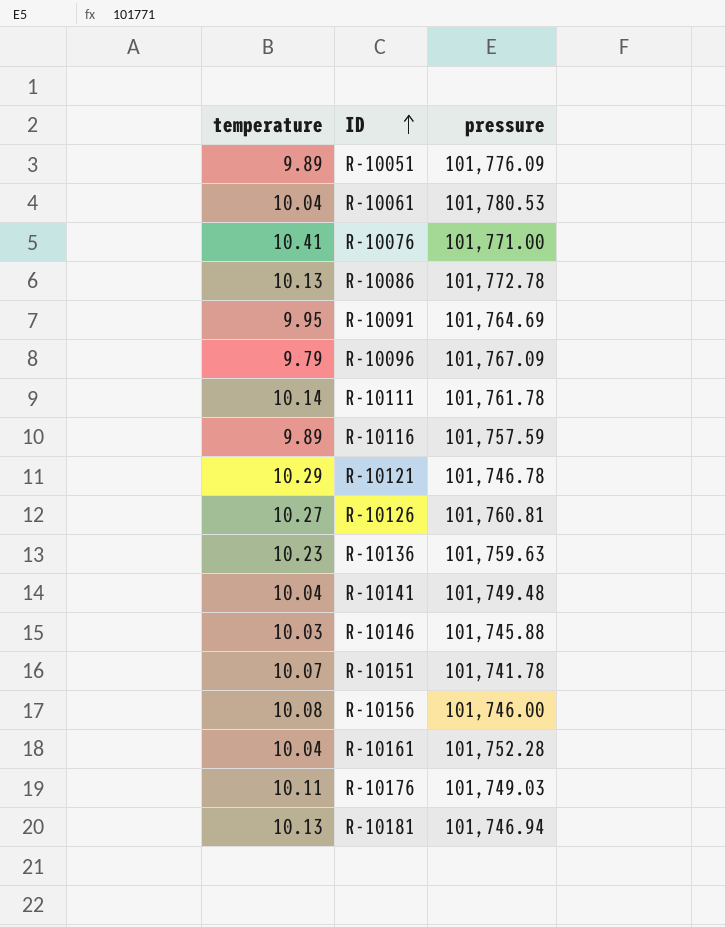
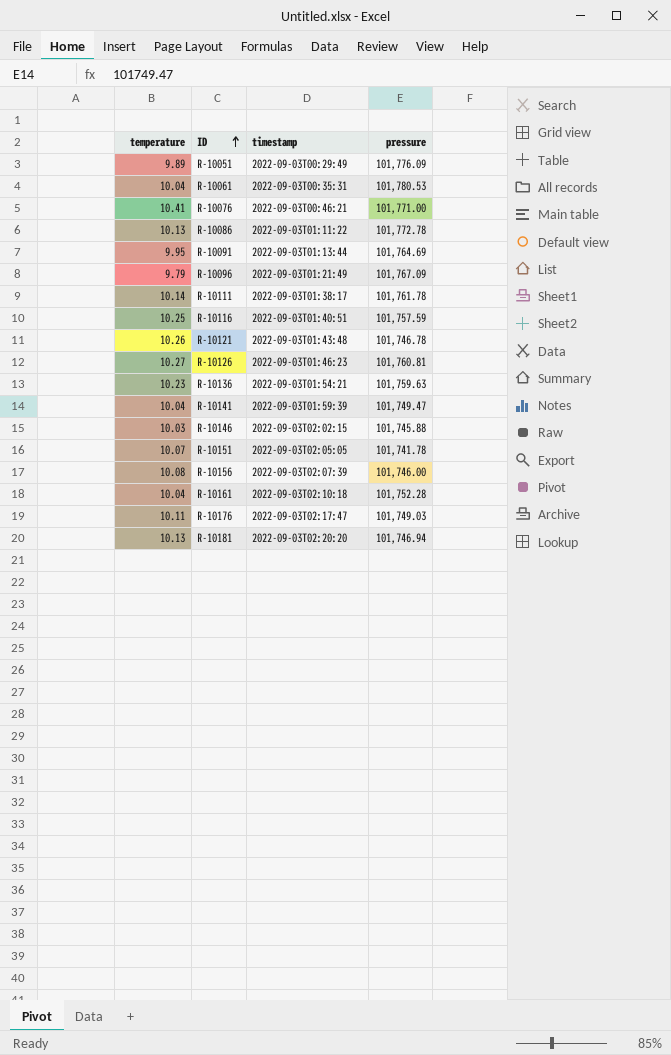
column timestamp | position: none -> 3
R-10116 | temperature: 9.89 -> 10.25
R-10121 | temperature: 10.29 -> 10.26
R-10141 | pressure: 101,749.48 -> 101,749.47

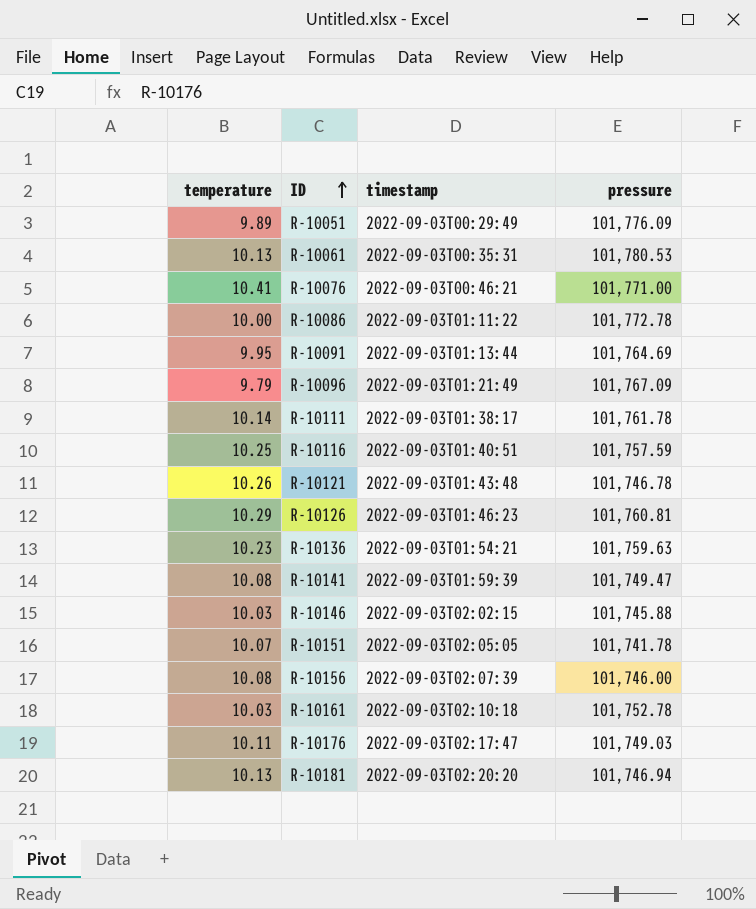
R-10061 | temperature: 10.04 -> 10.13
R-10086 | temperature: 10.13 -> 10.00
R-10126 | temperature: 10.27 -> 10.29
R-10141 | temperature: 10.04 -> 10.08
R-10161 | temperature: 10.04 -> 10.03
R-10161 | pressure: 101,752.28 -> 101,752.78

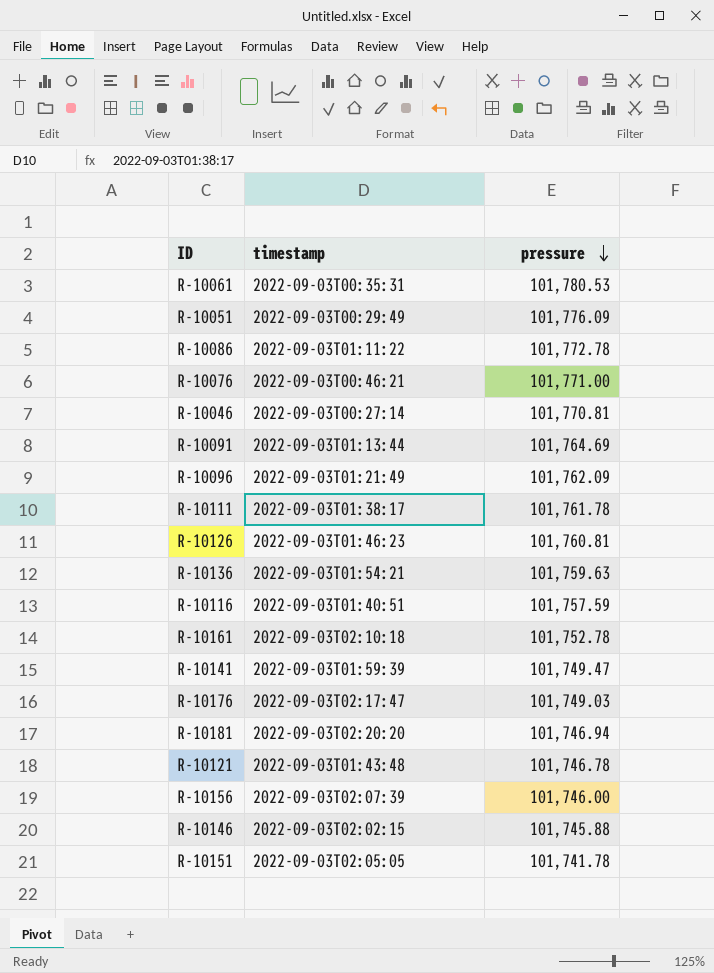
row order: ID ascending -> pressure descending
column temperature | position: 1 -> none
row R-10046: none -> 2022-09-03T00:27:14 | 101,770.81
R-10096 | pressure: 101,767.09 -> 101,762.09

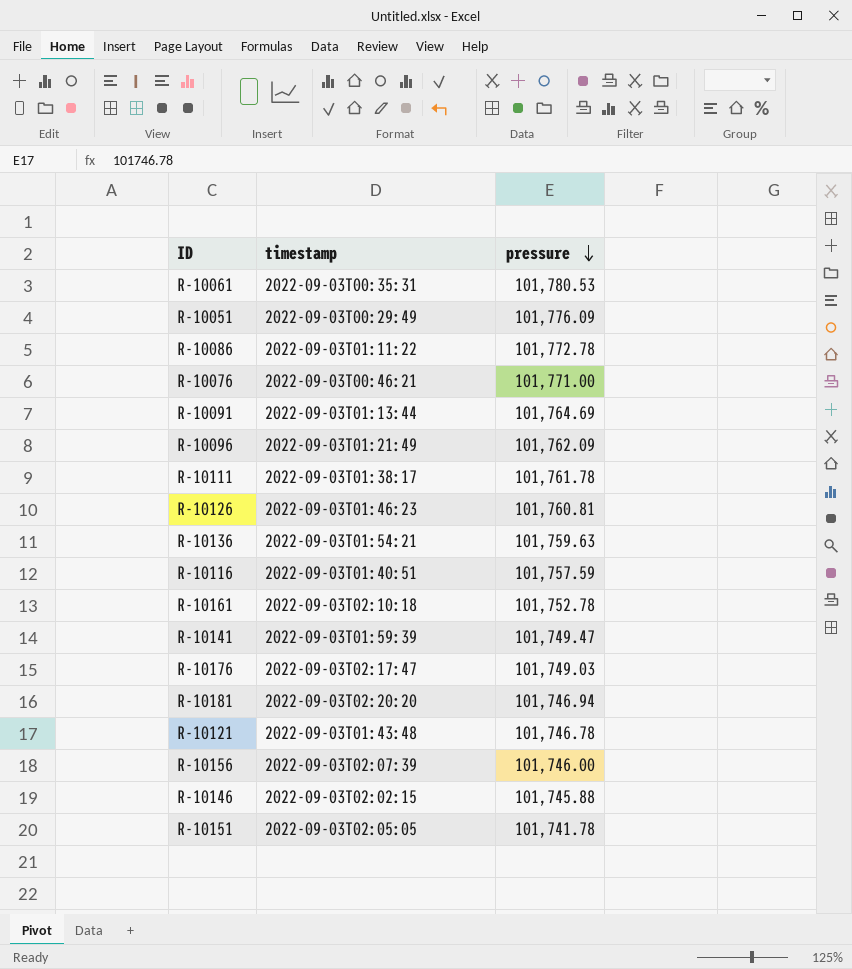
row R-10046: 2022-09-03T00:27:14 | 101,770.81 -> none

